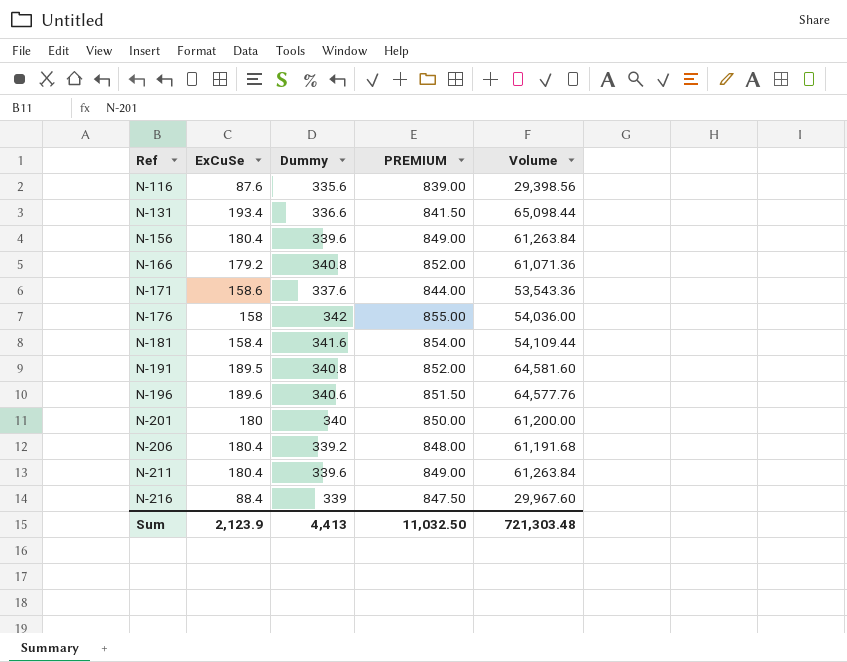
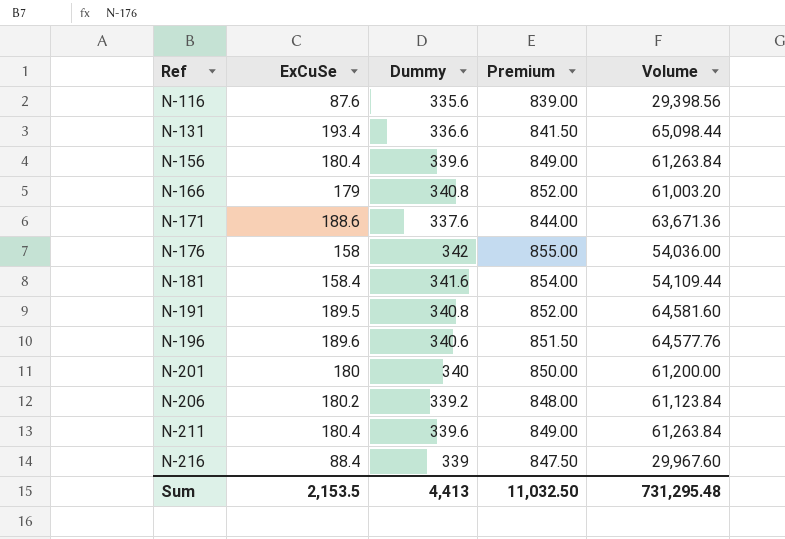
column name: PREMIUM -> Premium
N-166 | ExCuSe: 179.2 -> 179
N-166 | Volume: 61,071.36 -> 61,003.20
N-171 | ExCuSe: 158.6 -> 188.6
N-171 | Volume: 53,543.36 -> 63,671.36
N-206 | ExCuSe: 180.4 -> 180.2
N-206 | Volume: 61,191.68 -> 61,123.84
Sum | ExCuSe: 2,123.9 -> 2,153.5
Sum | Volume: 721,303.48 -> 731,295.48

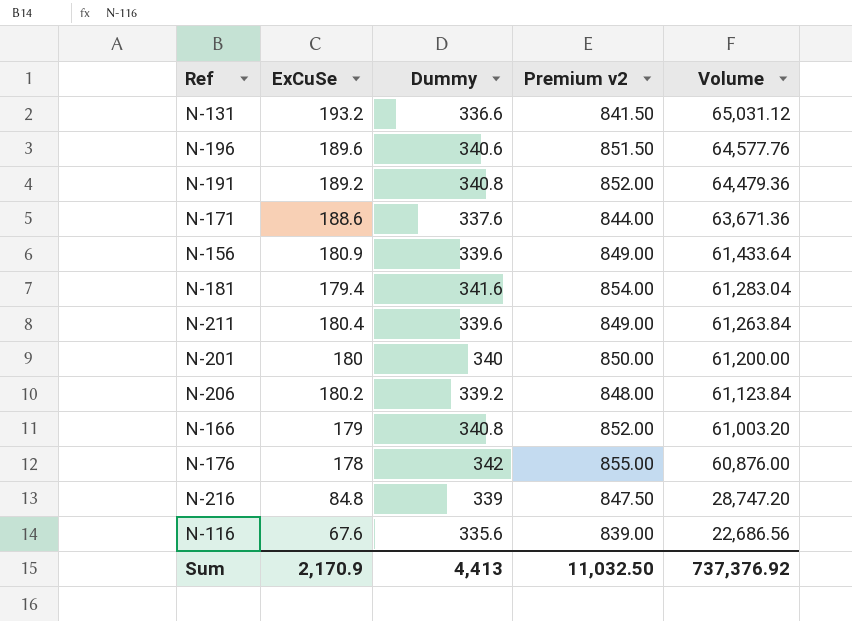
row order: Ref ascending -> Volume descending
column name: Premium -> Premium v2
N-131 | ExCuSe: 193.4 -> 193.2
N-131 | Volume: 65,098.44 -> 65,031.12
N-191 | ExCuSe: 189.5 -> 189.2
N-191 | Volume: 64,581.60 -> 64,479.36
N-156 | ExCuSe: 180.4 -> 180.9
N-156 | Volume: 61,263.84 -> 61,433.64
N-181 | ExCuSe: 158.4 -> 179.4
N-181 | Volume: 54,109.44 -> 61,283.04
N-176 | ExCuSe: 158 -> 178
N-176 | Volume: 54,036.00 -> 60,876.00
N-216 | ExCuSe: 88.4 -> 84.8
N-216 | Volume: 29,967.60 -> 28,747.20
N-116 | ExCuSe: 87.6 -> 67.6
N-116 | Volume: 29,398.56 -> 22,686.56
Sum | ExCuSe: 2,153.5 -> 2,170.9
Sum | Volume: 731,295.48 -> 737,376.92

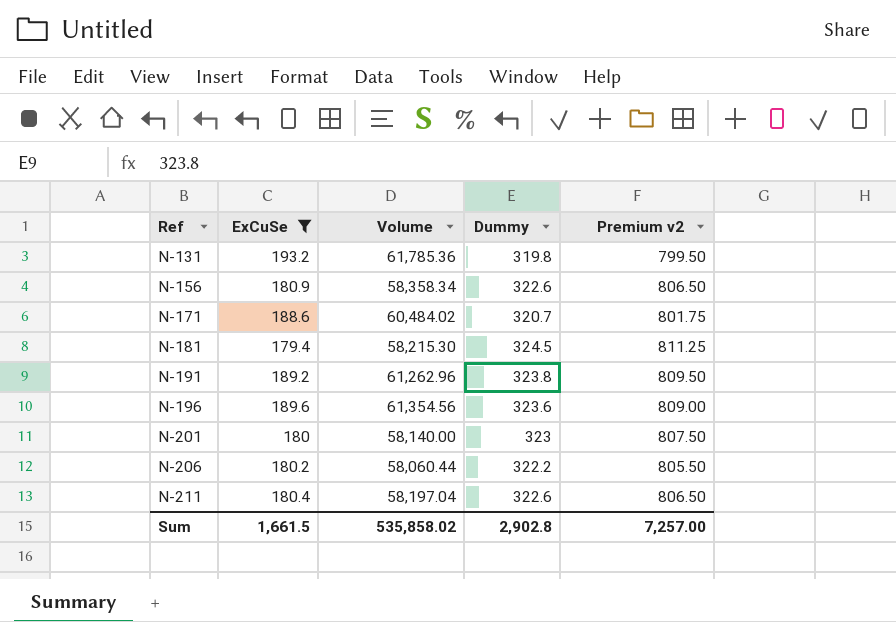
filter: none -> ExCuSe >= 179.4
row order: Volume descending -> Ref ascending
column Volume | position: 5 -> 3
N-131 | Volume: 65,031.12 -> 61,785.36
N-131 | Dummy: 336.6 -> 319.8
N-131 | Premium v2: 841.50 -> 799.50
N-156 | Volume: 61,433.64 -> 58,358.34
N-156 | Dummy: 339.6 -> 322.6
N-156 | Premium v2: 849.00 -> 806.50
N-171 | Volume: 63,671.36 -> 60,484.02
N-171 | Dummy: 337.6 -> 320.7
N-171 | Premium v2: 844.00 -> 801.75
N-181 | Volume: 61,283.04 -> 58,215.30
N-181 | Dummy: 341.6 -> 324.5
N-181 | Premium v2: 854.00 -> 811.25
N-191 | Volume: 64,479.36 -> 61,262.96
N-191 | Dummy: 340.8 -> 323.8
N-191 | Premium v2: 852.00 -> 809.50
N-196 | Volume: 64,577.76 -> 61,354.56
N-196 | Dummy: 340.6 -> 323.6
N-196 | Premium v2: 851.50 -> 809.00
N-201 | Volume: 61,200.00 -> 58,140.00
N-201 | Dummy: 340 -> 323
N-201 | Premium v2: 850.00 -> 807.50
N-206 | Volume: 61,123.84 -> 58,060.44
N-206 | Dummy: 339.2 -> 322.2
N-206 | Premium v2: 848.00 -> 805.50
N-211 | Volume: 61,263.84 -> 58,197.04
N-211 | Dummy: 339.6 -> 322.6
N-211 | Premium v2: 849.00 -> 806.50
Sum | ExCuSe: 2,170.9 -> 1,661.5
Sum | Volume: 737,376.92 -> 535,858.02
Sum | Dummy: 4,413 -> 2,902.8
Sum | Premium v2: 11,032.50 -> 7,257.00

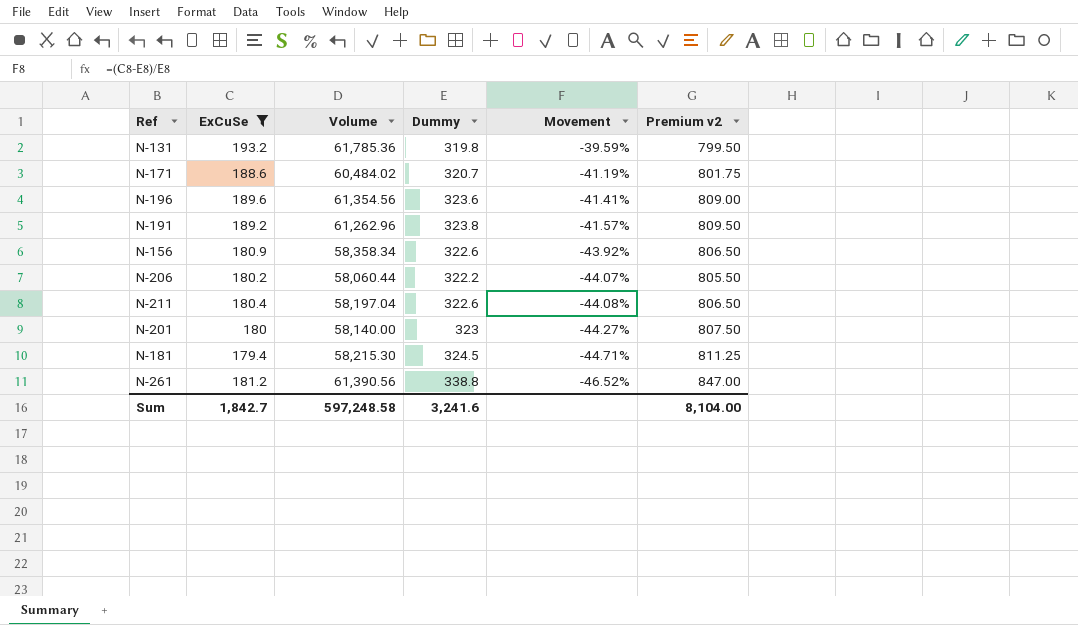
row order: Ref ascending -> Movement descending
column Movement | formula: none -> ([ExCuSe] - [Dummy]) / [Dummy]
row N-261: none -> 181.2 | 61,390.56 | 338.8 | -46.52% | 847.00
Sum | ExCuSe: 1,661.5 -> 1,842.7
Sum | Volume: 535,858.02 -> 597,248.58
Sum | Dummy: 2,902.8 -> 3,241.6
Sum | Premium v2: 7,257.00 -> 8,104.00

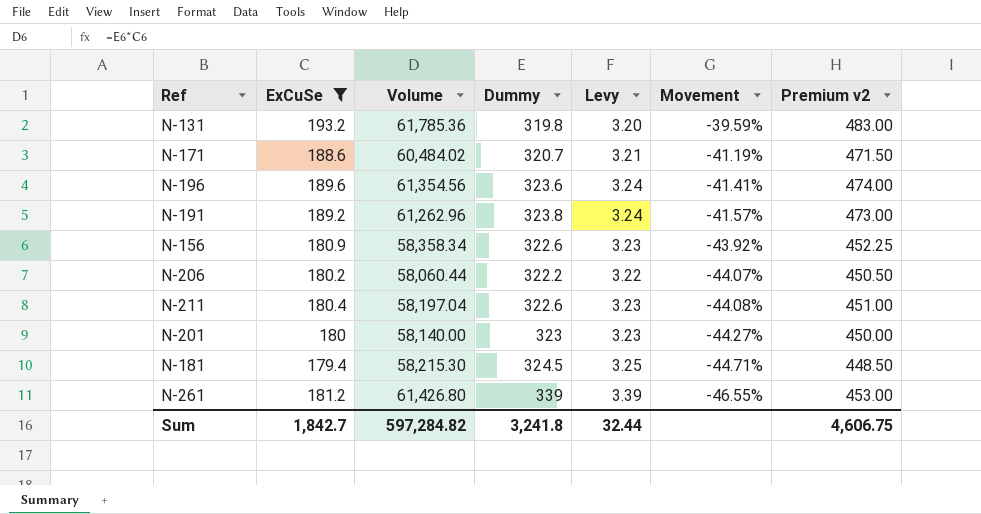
column Levy | formula: none -> [Dummy] * 0.01
column Premium v2 | formula: [Dummy] * 2.5 -> [ExCuSe] * 2.5
N-261 | Volume: 61,390.56 -> 61,426.80
N-261 | Dummy: 338.8 -> 339
N-261 | Movement: -46.52% -> -46.55%
Sum | Volume: 597,248.58 -> 597,284.82
Sum | Dummy: 3,241.6 -> 3,241.8
Sum | Premium v2: 8,104.00 -> 4,606.75

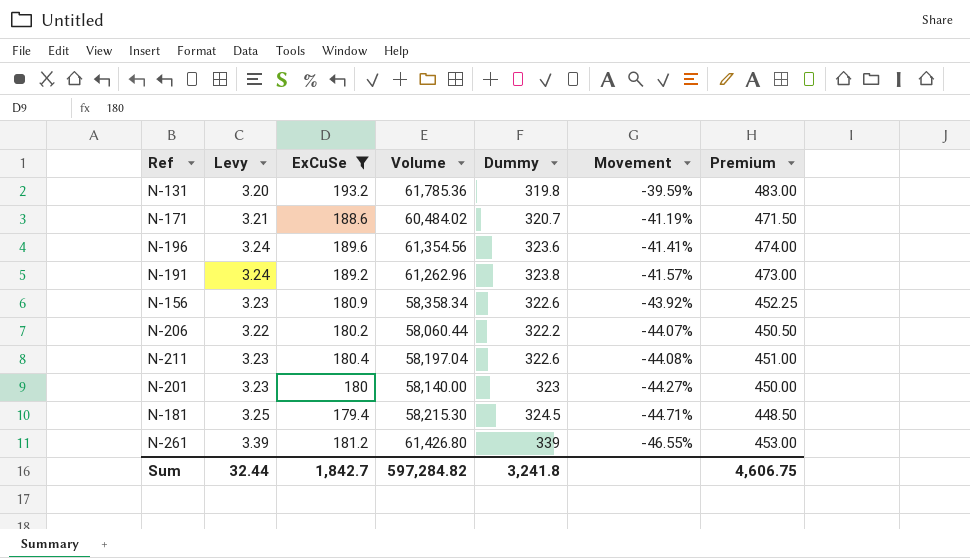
column Levy | position: 5 -> 2
column name: Premium v2 -> Premium

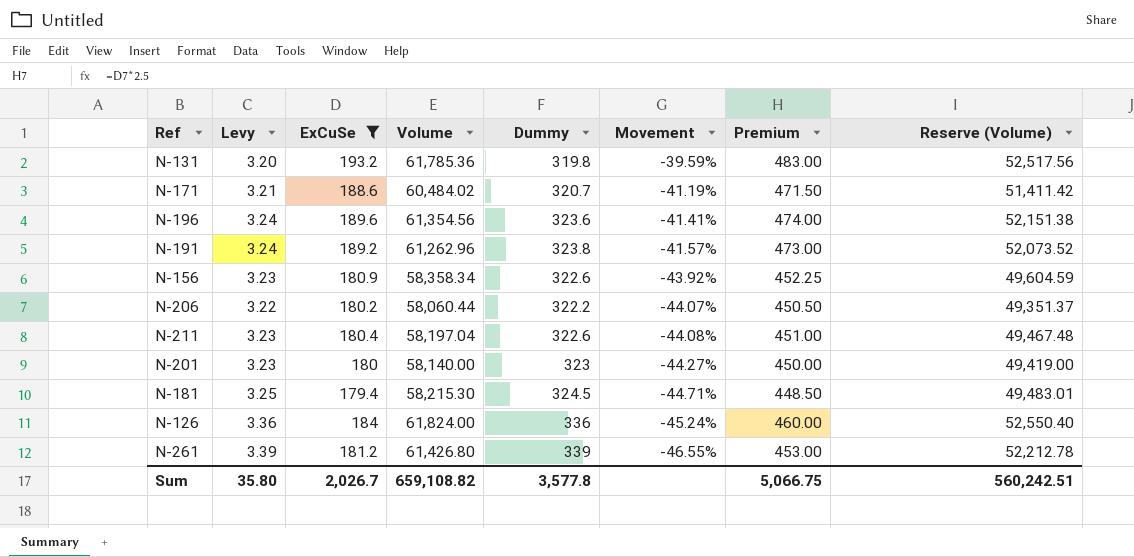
column Reserve (Volume) | formula: none -> [Volume] * 0.85
row N-126: none -> 3.36 | 184 | 61,824.00 | 336 | -45.24% | 460.00 | 52,550.40
Sum | Levy: 32.44 -> 35.80
Sum | ExCuSe: 1,842.7 -> 2,026.7
Sum | Volume: 597,284.82 -> 659,108.82
Sum | Dummy: 3,241.8 -> 3,577.8
Sum | Premium: 4,606.75 -> 5,066.75

